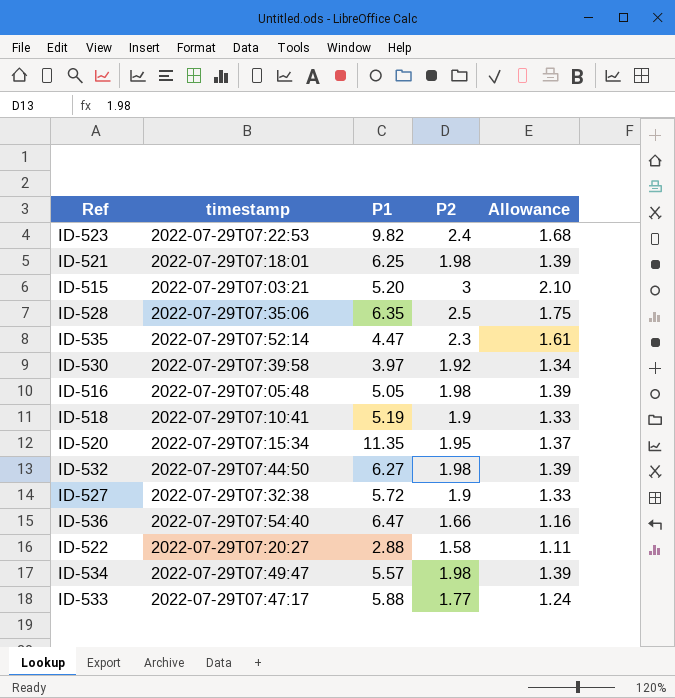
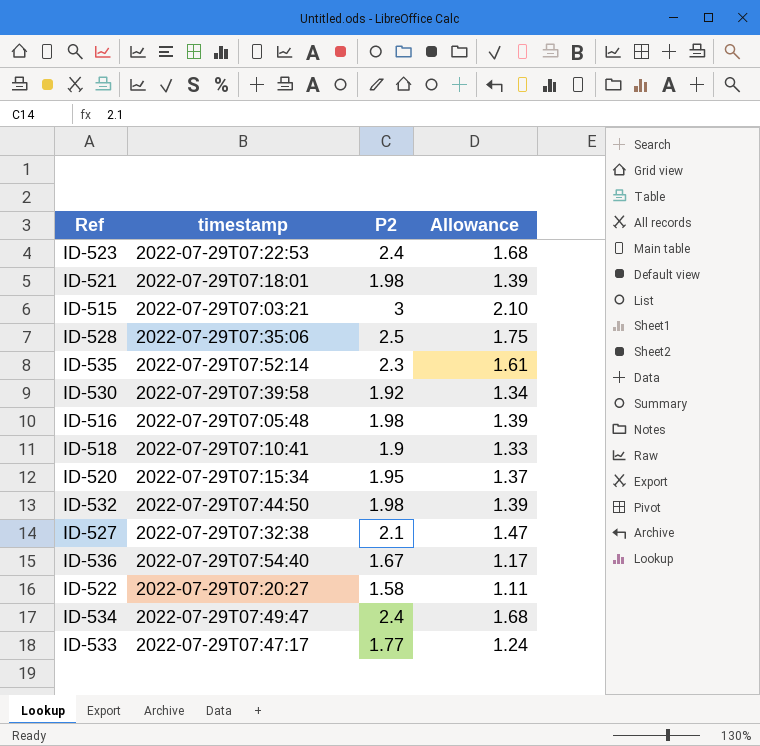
column P1 | position: 3 -> none
ID-527 | P2: 1.9 -> 2.1
ID-527 | Allowance: 1.33 -> 1.47
ID-536 | P2: 1.66 -> 1.67
ID-536 | Allowance: 1.16 -> 1.17
ID-534 | P2: 1.98 -> 2.4
ID-534 | Allowance: 1.39 -> 1.68

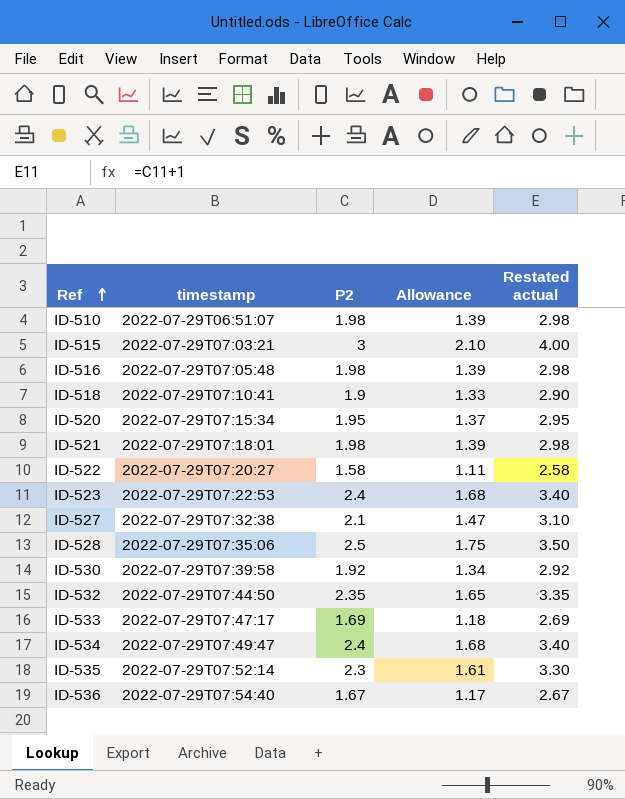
row order: none -> Ref ascending
column Restated actual | formula: none -> [P2] + 1
row ID-510: none -> 2022-07-29T06:51:07 | 1.98 | 1.39 | 2.98
ID-532 | P2: 1.98 -> 2.35
ID-532 | Allowance: 1.39 -> 1.65
ID-533 | P2: 1.77 -> 1.69
ID-533 | Allowance: 1.24 -> 1.18

